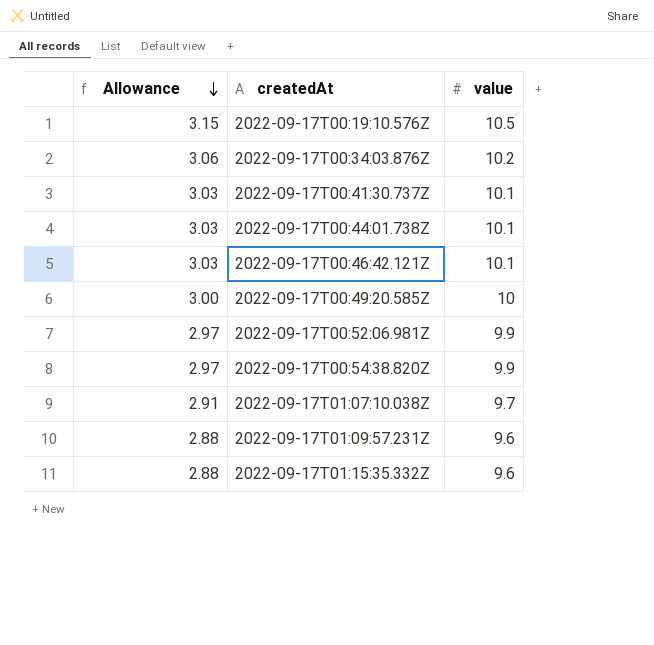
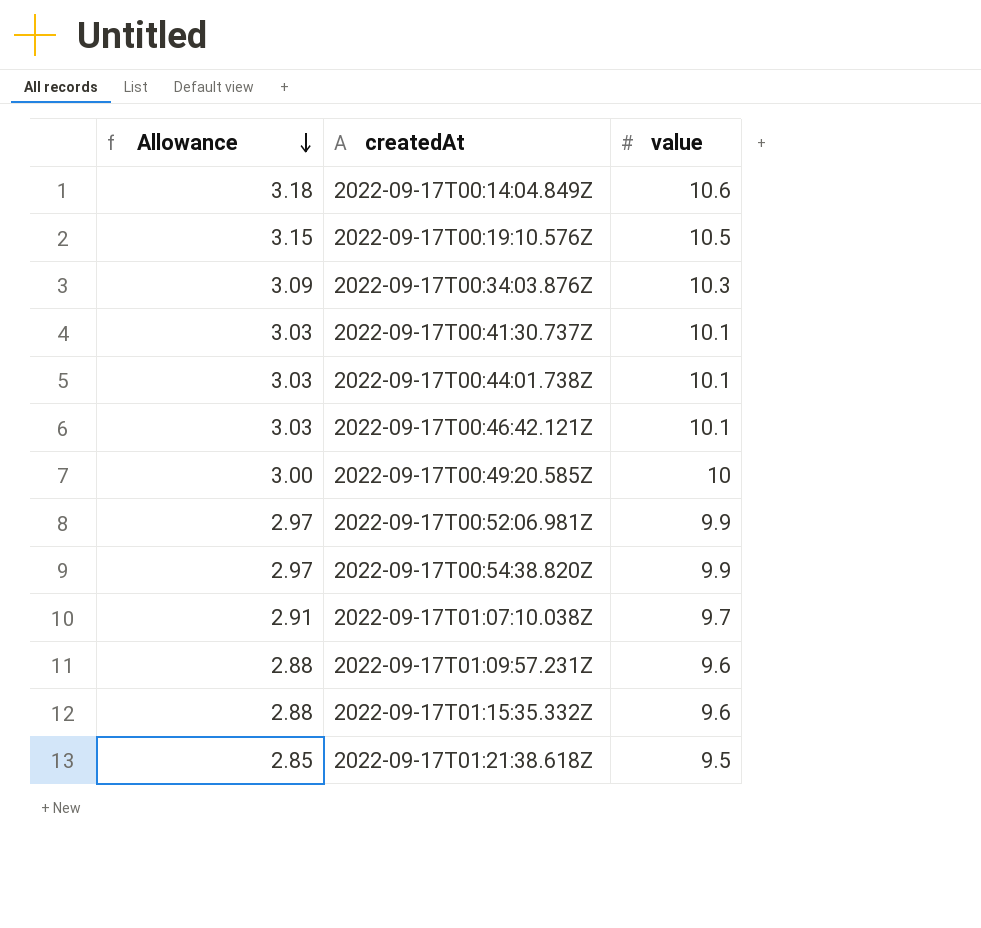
row 2022-09-17T00:14:04.849Z: none -> 3.18 | 10.6
2022-09-17T00:34:03.876Z | Allowance: 3.06 -> 3.09
2022-09-17T00:34:03.876Z | value: 10.2 -> 10.3
row 2022-09-17T01:21:38.618Z: none -> 2.85 | 9.5

